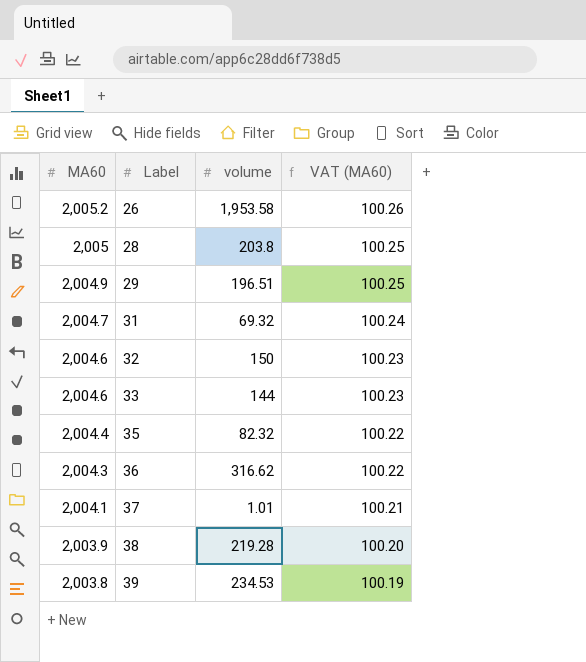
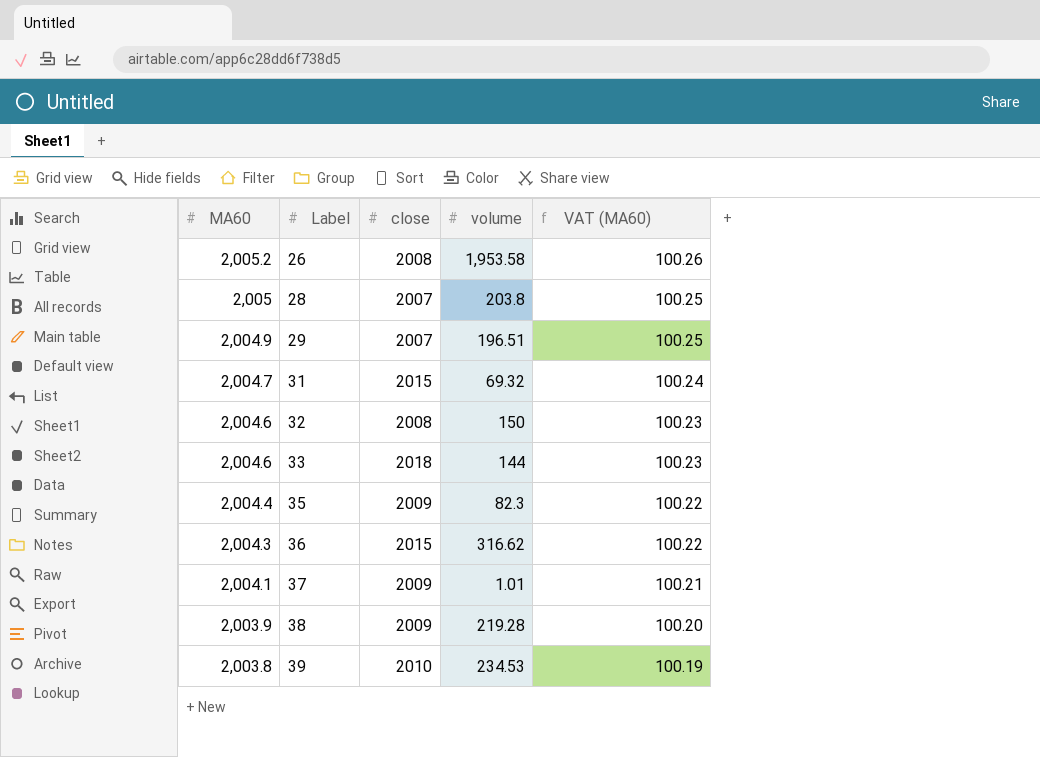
column close | position: none -> 3
35 | volume: 82.32 -> 82.3

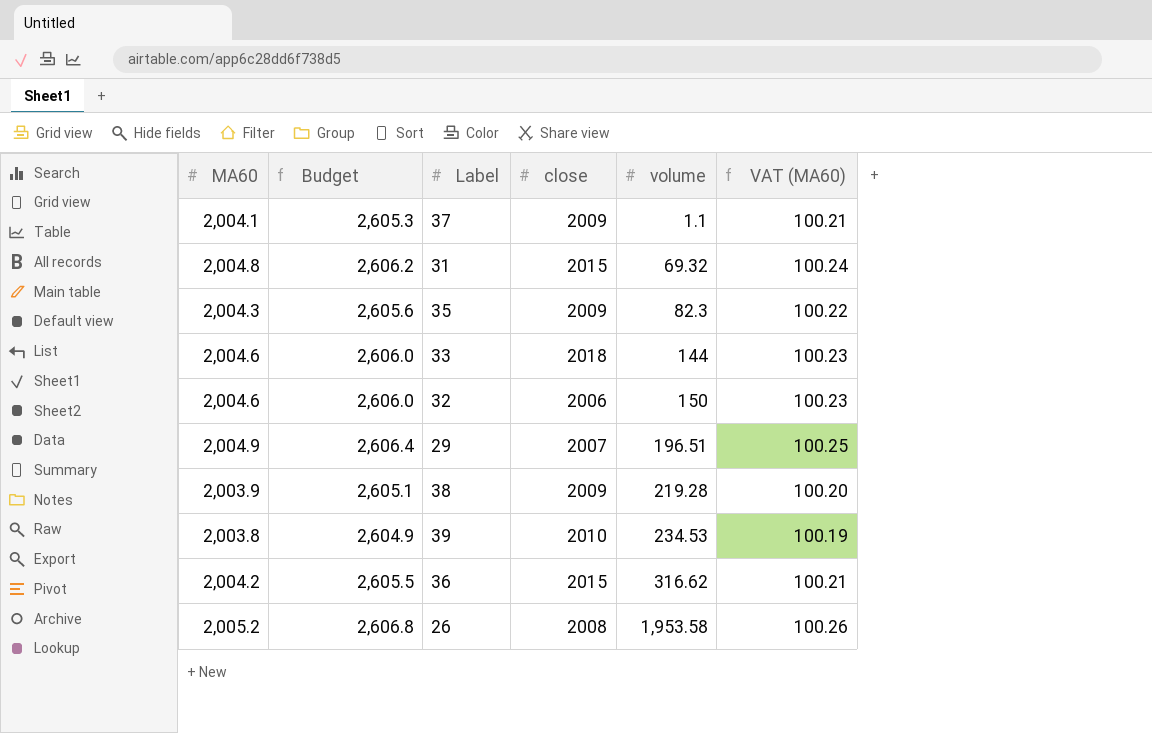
row order: MA60 descending -> volume ascending
column Budget | formula: none -> [MA60] * 1.3
row 28: 2,005 | 2007 | 203.8 | 100.25 -> none
37 | volume: 1.01 -> 1.1
31 | MA60: 2,004.7 -> 2,004.8
35 | MA60: 2,004.4 -> 2,004.3
32 | close: 2008 -> 2006
36 | MA60: 2,004.3 -> 2,004.2
36 | VAT (MA60): 100.22 -> 100.21

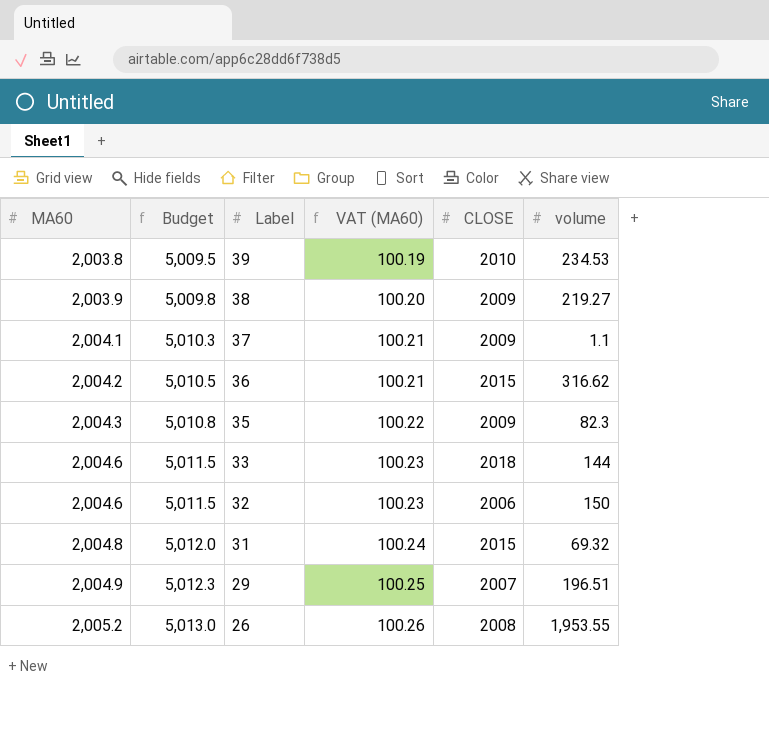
row order: volume ascending -> MA60 ascending
column Budget | formula: [MA60] * 1.3 -> [MA60] * 2.5
column VAT (MA60) | position: 6 -> 4
column name: close -> CLOSE
38 | volume: 219.28 -> 219.27
26 | volume: 1,953.58 -> 1,953.55

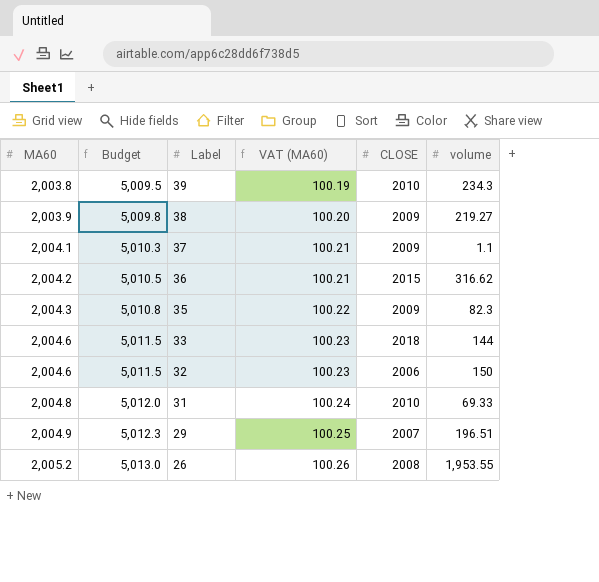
39 | volume: 234.53 -> 234.3
31 | CLOSE: 2015 -> 2010
31 | volume: 69.32 -> 69.33

